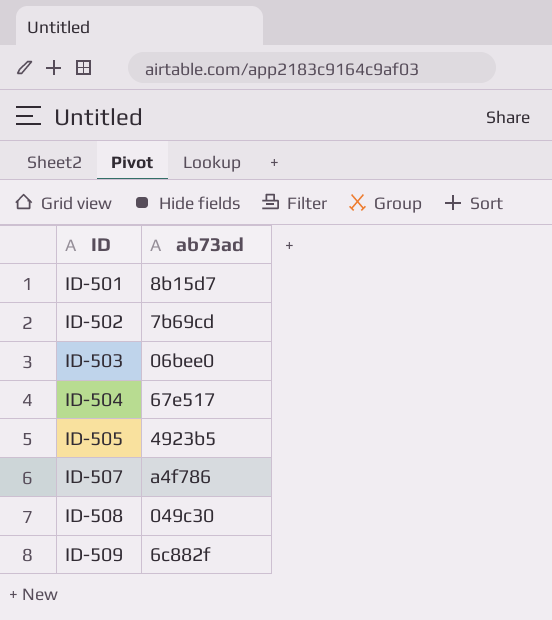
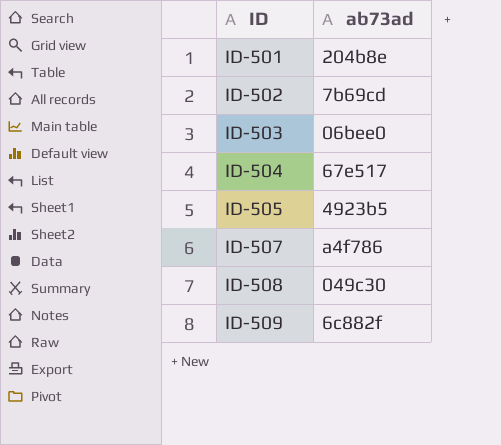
ID-501 | ab73ad: 8b15d7 -> 204b8e

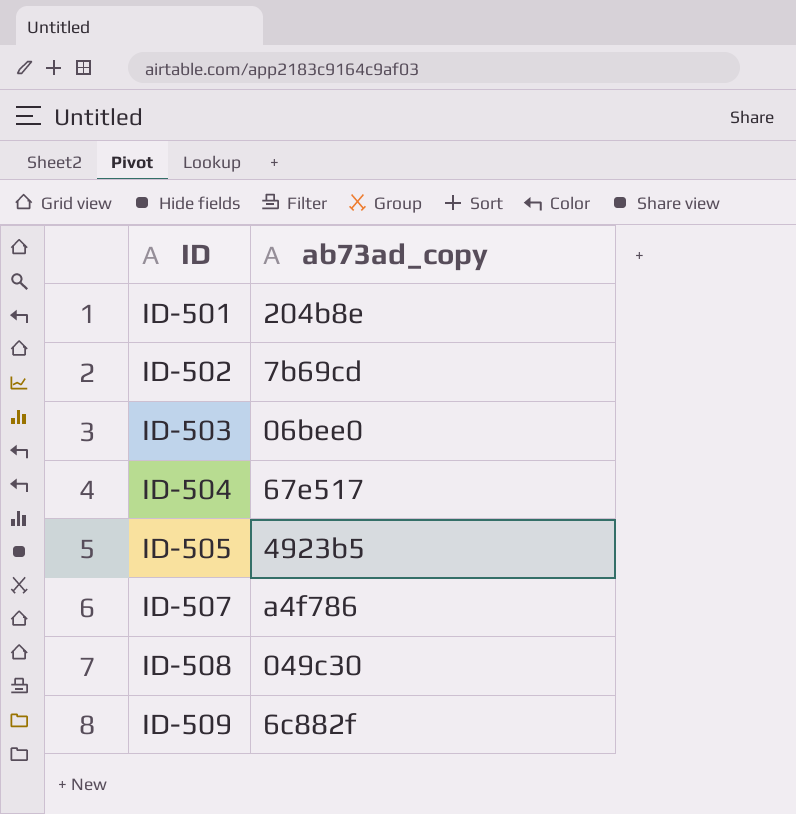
column name: ab73ad -> ab73ad_copy

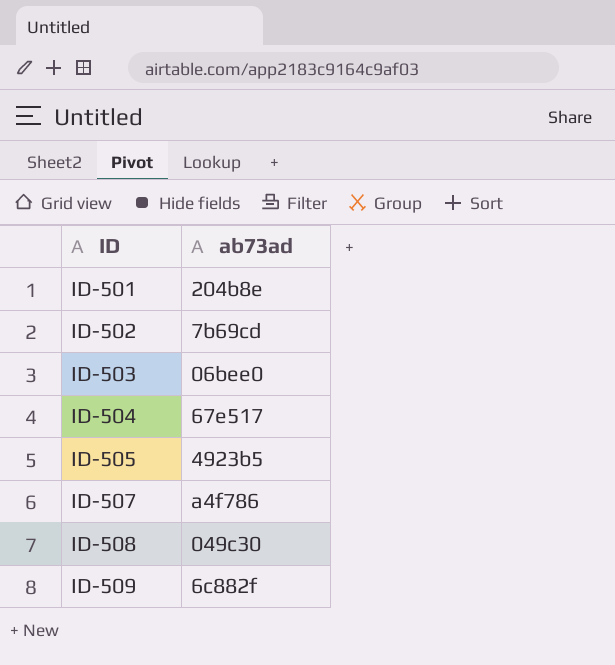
column name: ab73ad_copy -> ab73ad

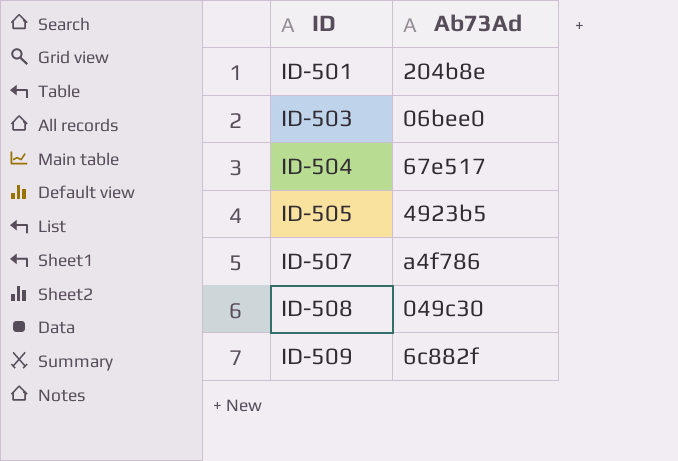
column name: ab73ad -> Ab73Ad
row ID-502: 7b69cd -> none

